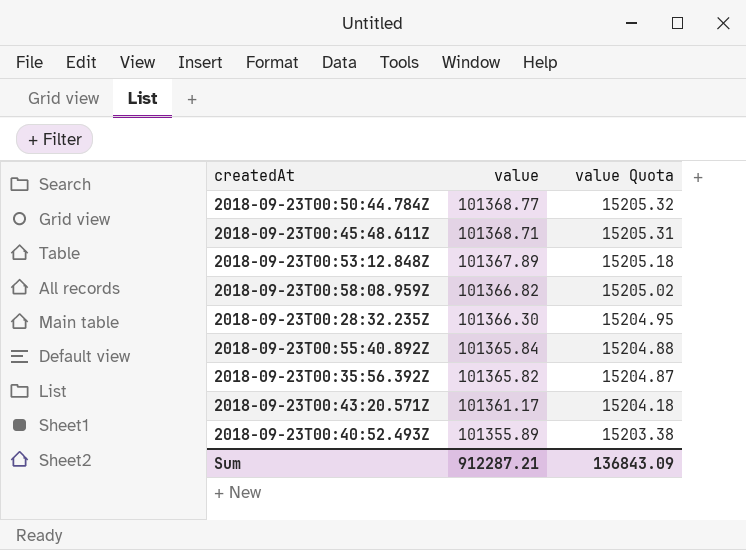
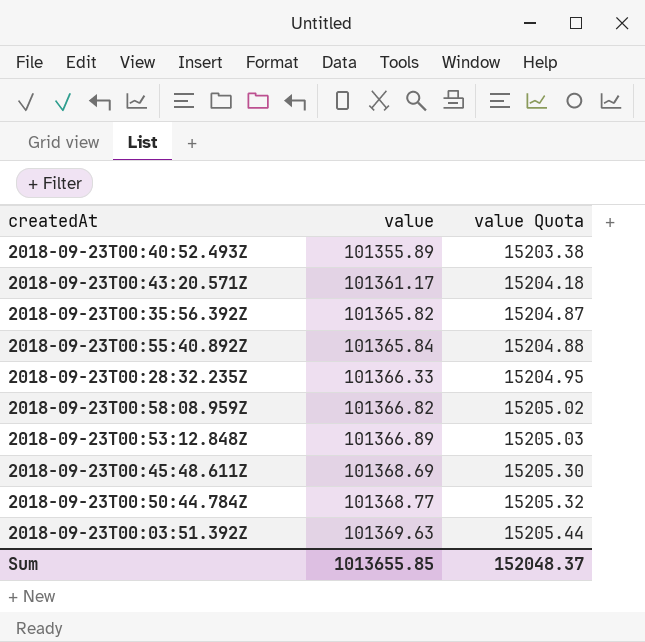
row order: value descending -> value ascending
2018-09-23T00:28:32.235Z | value: 101366.30 -> 101366.33
2018-09-23T00:53:12.848Z | value: 101367.89 -> 101366.89
2018-09-23T00:53:12.848Z | value Quota: 15205.18 -> 15205.03
2018-09-23T00:45:48.611Z | value: 101368.71 -> 101368.69
2018-09-23T00:45:48.611Z | value Quota: 15205.31 -> 15205.30
row 2018-09-23T00:03:51.392Z: none -> 101369.63 | 15205.44
Sum | value: 912287.21 -> 1013655.85
Sum | value Quota: 136843.09 -> 152048.37

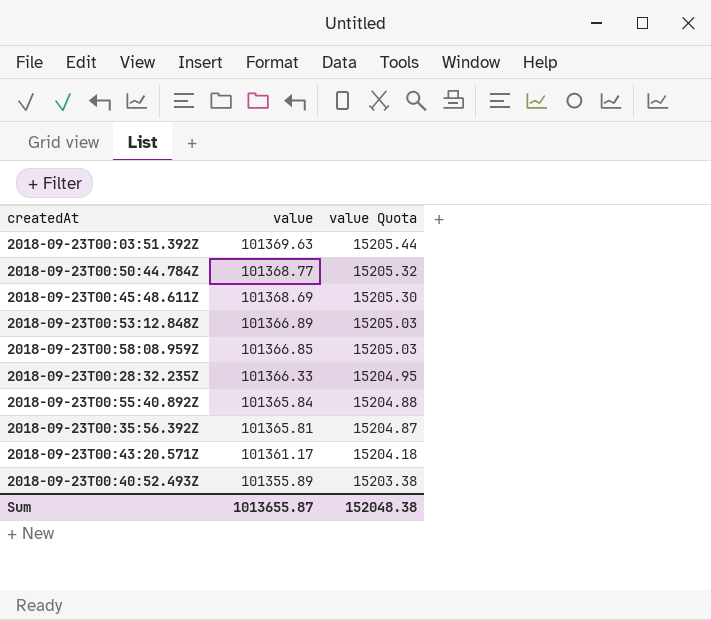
row order: value ascending -> value descending
2018-09-23T00:58:08.959Z | value: 101366.82 -> 101366.85
2018-09-23T00:58:08.959Z | value Quota: 15205.02 -> 15205.03
2018-09-23T00:35:56.392Z | value: 101365.82 -> 101365.81
Sum | value: 1013655.85 -> 1013655.87
Sum | value Quota: 152048.37 -> 152048.38

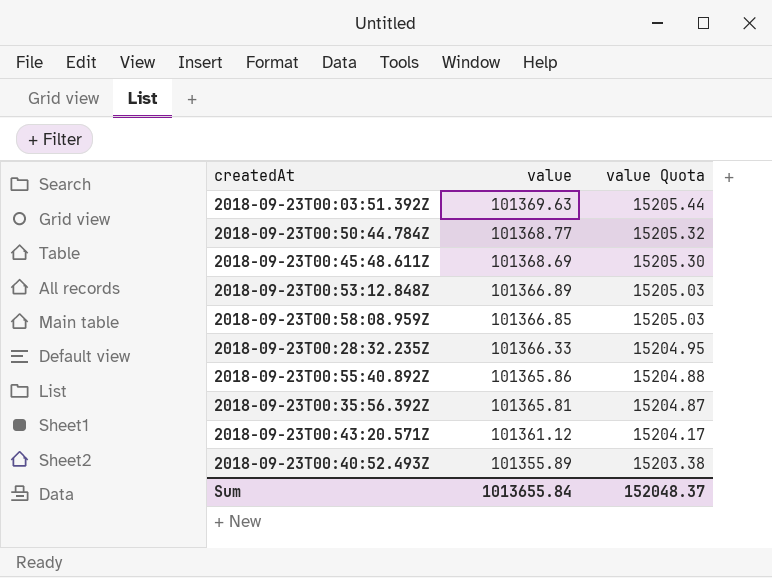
2018-09-23T00:55:40.892Z | value: 101365.84 -> 101365.86
2018-09-23T00:43:20.571Z | value: 101361.17 -> 101361.12
2018-09-23T00:43:20.571Z | value Quota: 15204.18 -> 15204.17
Sum | value: 1013655.87 -> 1013655.84
Sum | value Quota: 152048.38 -> 152048.37

